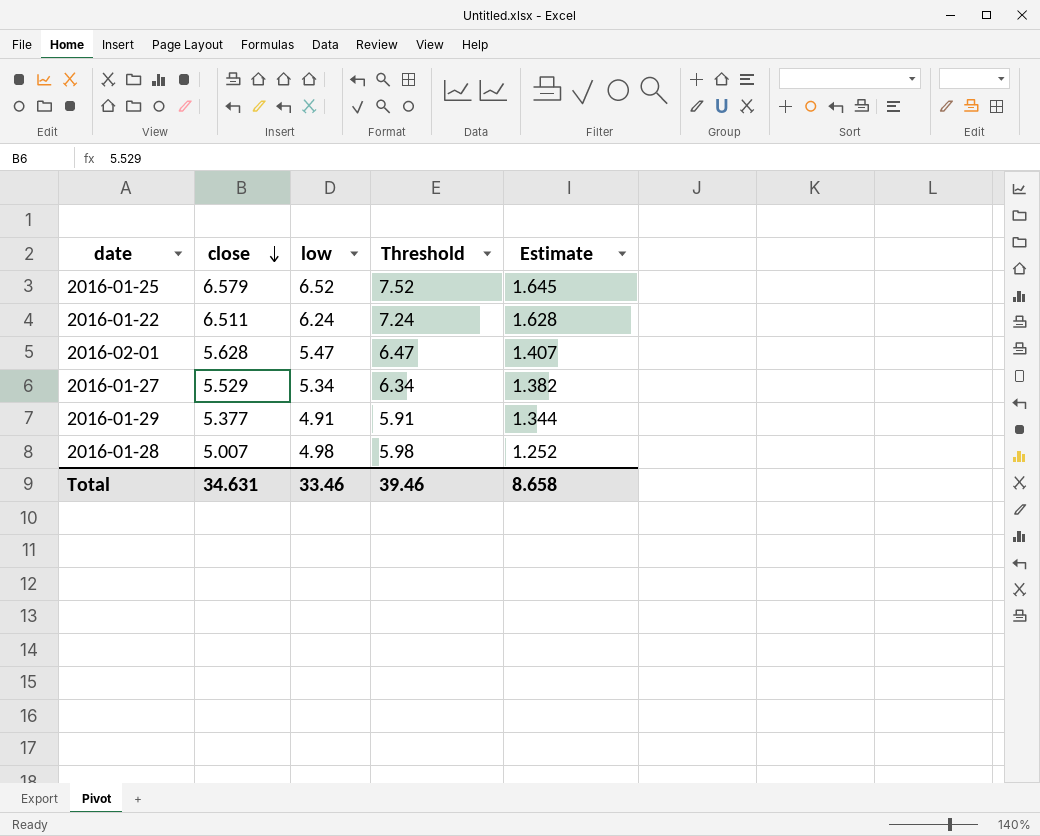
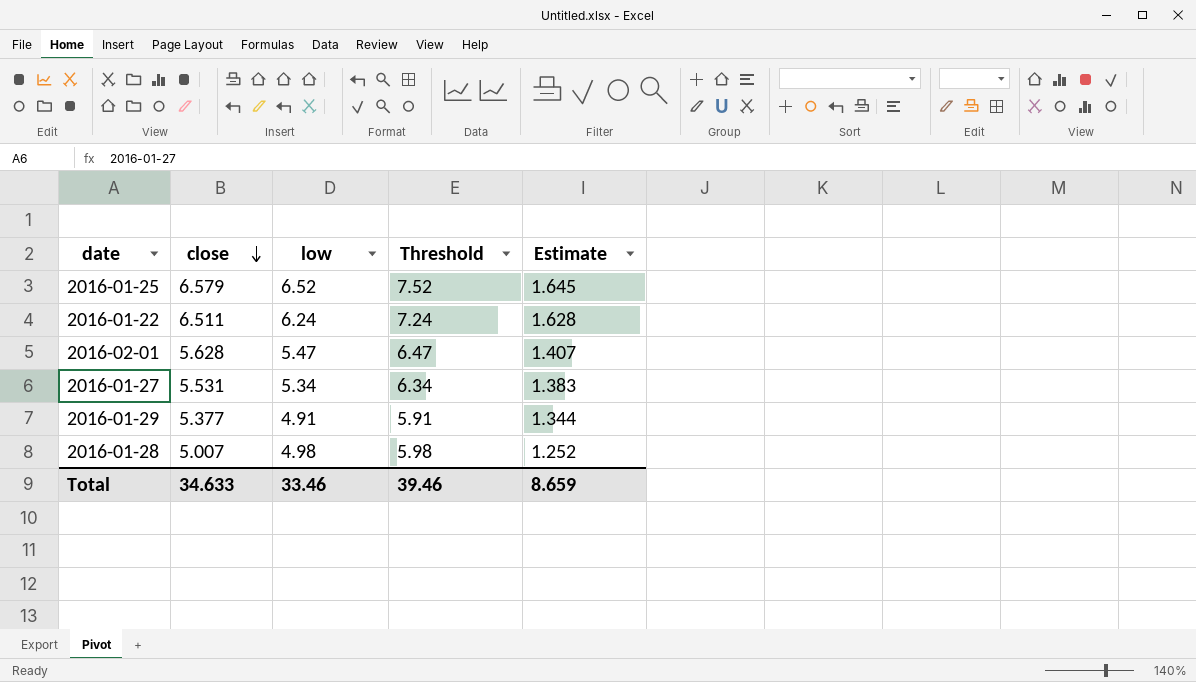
2016-01-27 | close: 5.529 -> 5.531
2016-01-27 | Estimate: 1.382 -> 1.383
Total | close: 34.631 -> 34.633
Total | Estimate: 8.658 -> 8.659

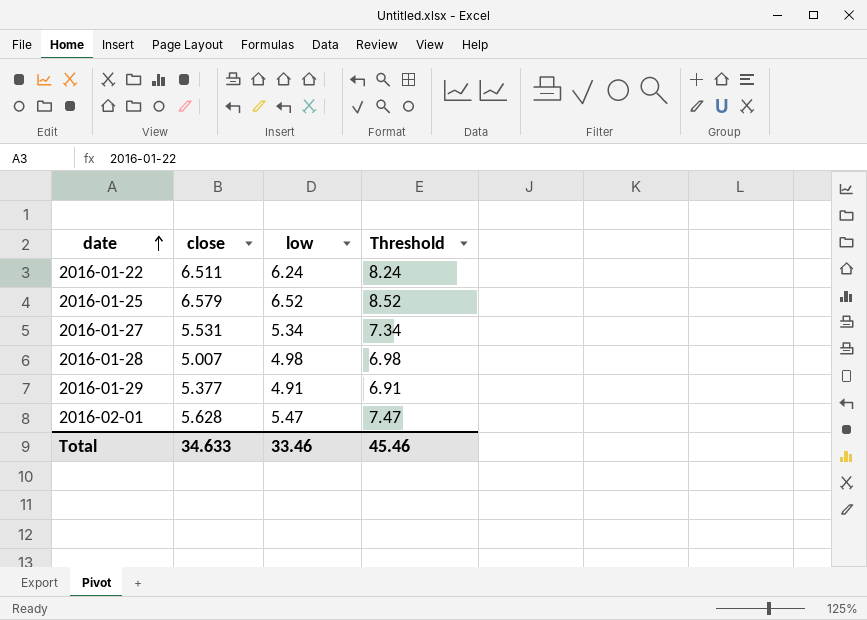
row order: close descending -> date ascending
column Estimate | formula: [close] * 0.25 -> none
column Threshold | formula: [low] + 1 -> [low] + 2
Total | Threshold: 39.46 -> 45.46

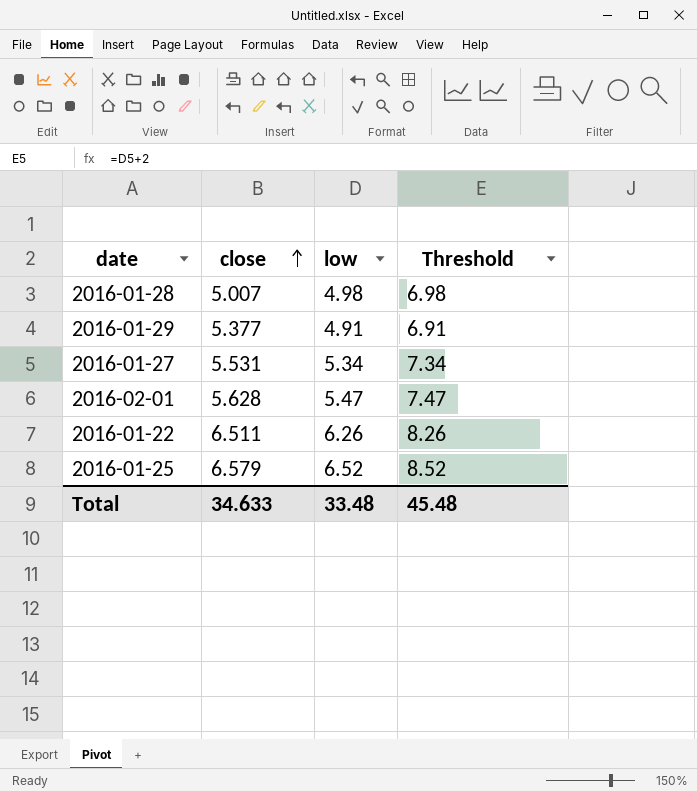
row order: date ascending -> close ascending
2016-01-22 | low: 6.24 -> 6.26
2016-01-22 | Threshold: 8.24 -> 8.26
Total | low: 33.46 -> 33.48
Total | Threshold: 45.46 -> 45.48

